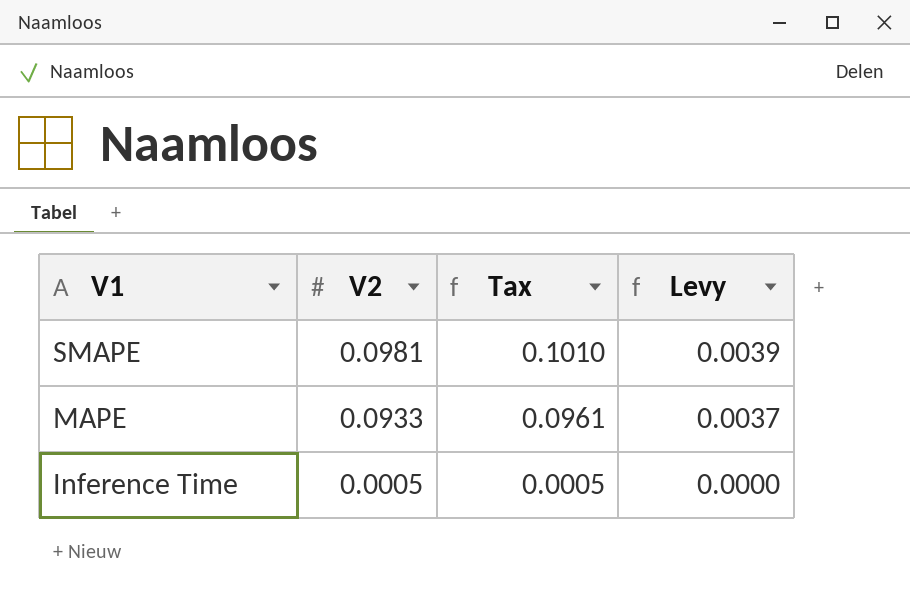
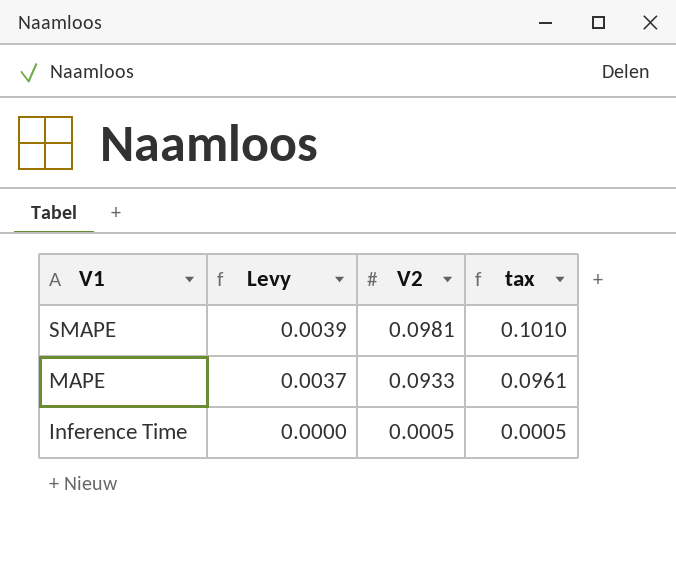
column Levy | position: 4 -> 2
column name: Tax -> tax

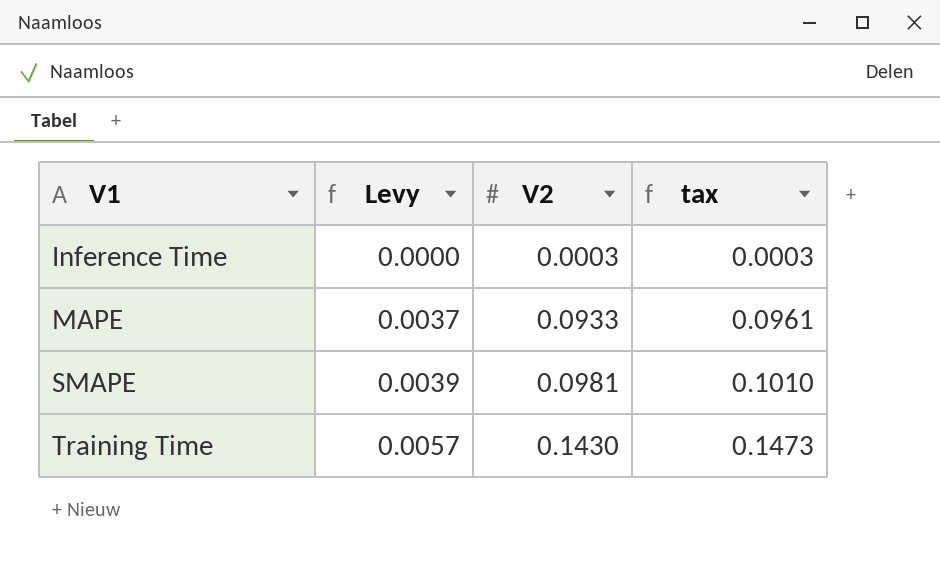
row order: V1 descending -> V1 ascending
Inference Time | V2: 0.0005 -> 0.0003
Inference Time | tax: 0.0005 -> 0.0003
row Training Time: none -> 0.0057 | 0.1430 | 0.1473

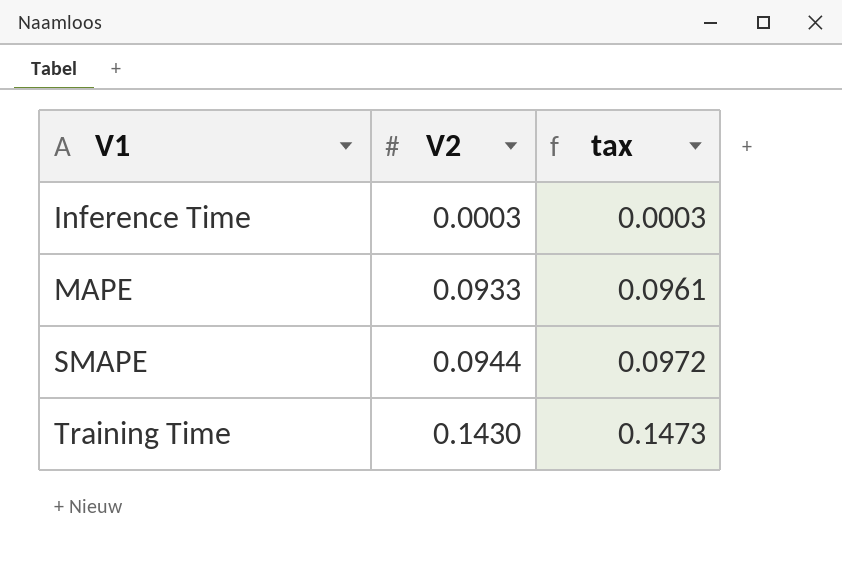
column Levy | formula: [V2] * 0.04 -> none
SMAPE | V2: 0.0981 -> 0.0944
SMAPE | tax: 0.1010 -> 0.0972

